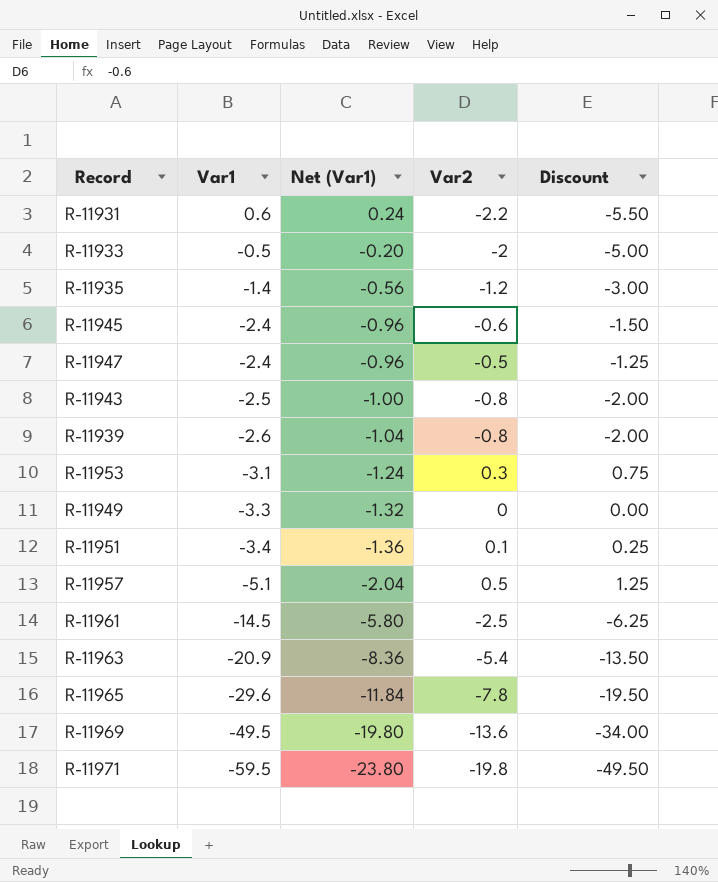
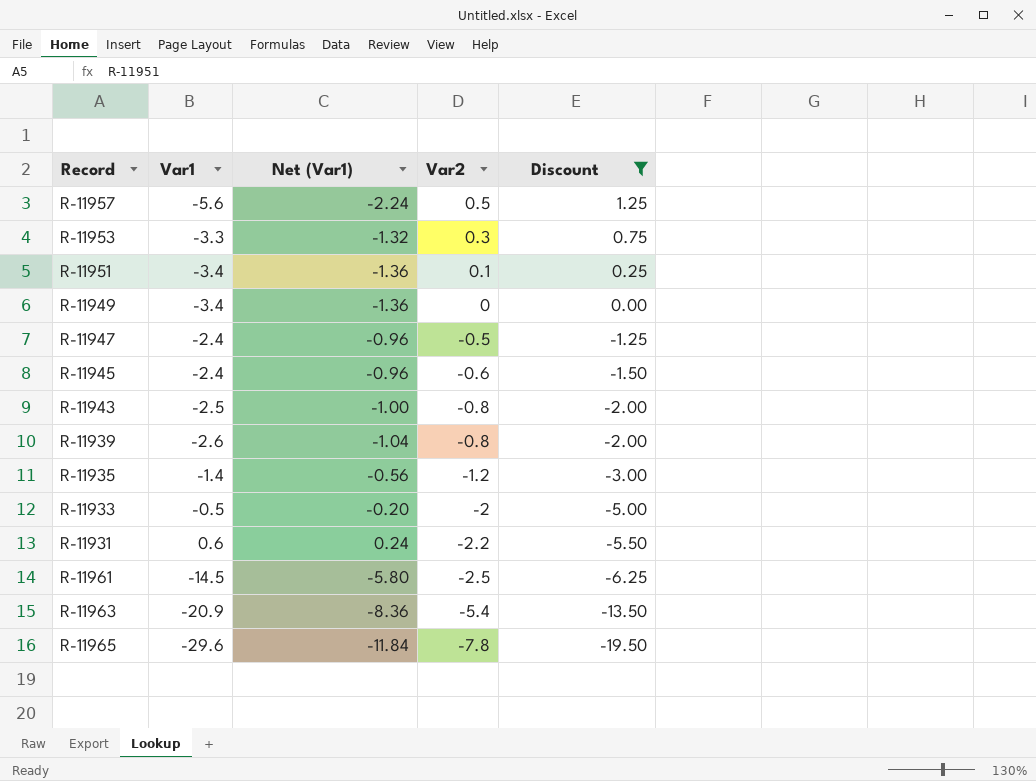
filter: none -> Discount >= -19.50
row order: Var1 descending -> Var2 descending
R-11957 | Var1: -5.1 -> -5.6
R-11957 | Net (Var1): -2.04 -> -2.24
R-11953 | Var1: -3.1 -> -3.3
R-11953 | Net (Var1): -1.24 -> -1.32
R-11949 | Var1: -3.3 -> -3.4
R-11949 | Net (Var1): -1.32 -> -1.36

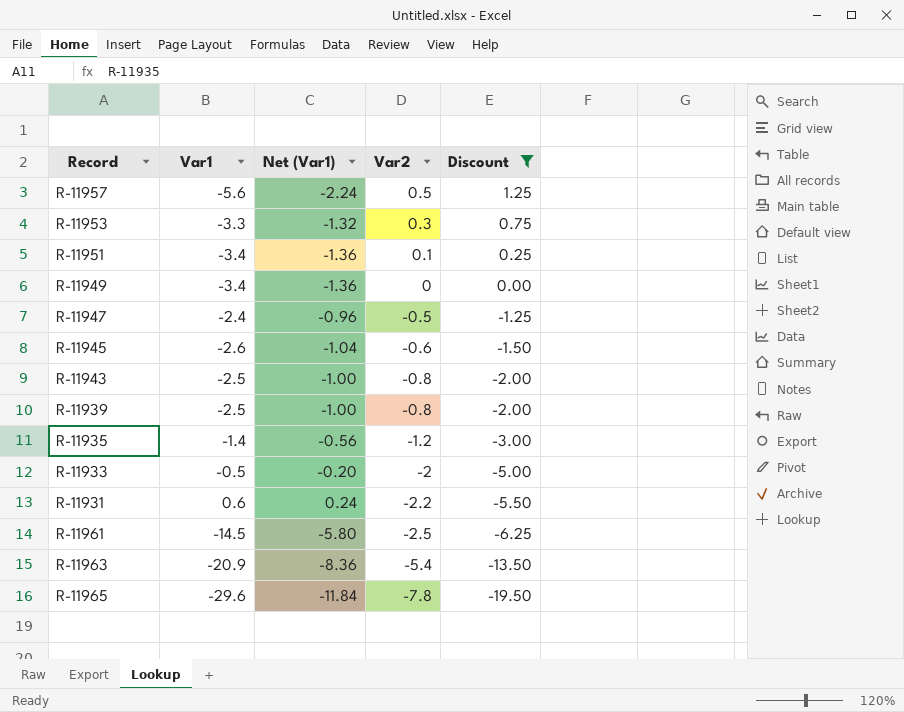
R-11945 | Var1: -2.4 -> -2.6
R-11945 | Net (Var1): -0.96 -> -1.04
R-11939 | Var1: -2.6 -> -2.5
R-11939 | Net (Var1): -1.04 -> -1.00

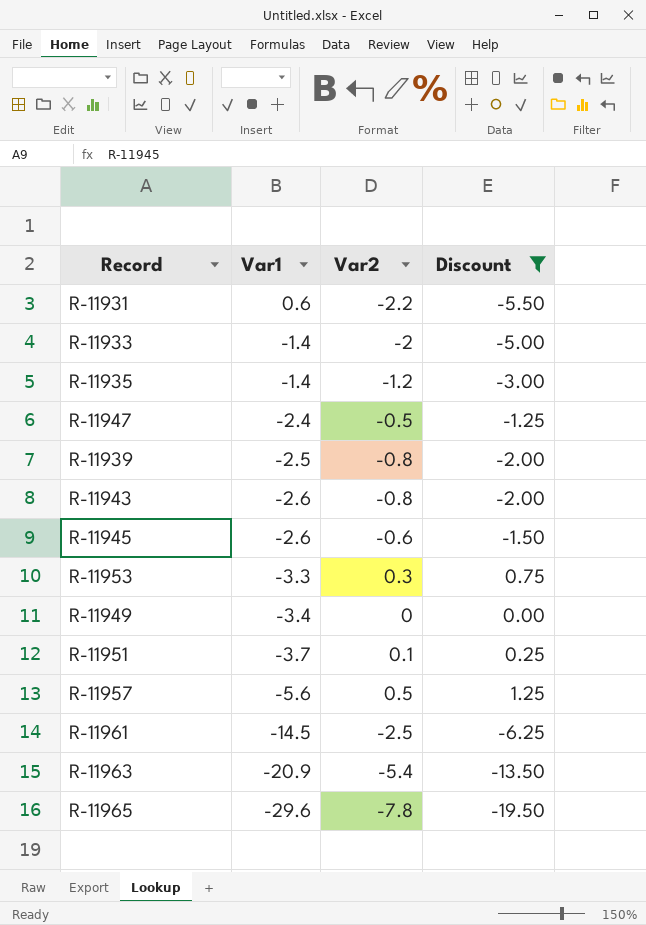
row order: Var2 descending -> Var1 descending
column Net (Var1) | formula: [Var1] * 0.4 -> none
R-11933 | Var1: -0.5 -> -1.4
R-11943 | Var1: -2.5 -> -2.6
R-11951 | Var1: -3.4 -> -3.7

